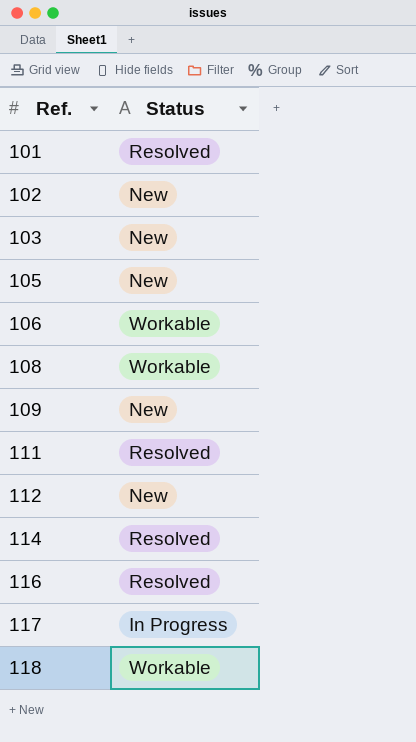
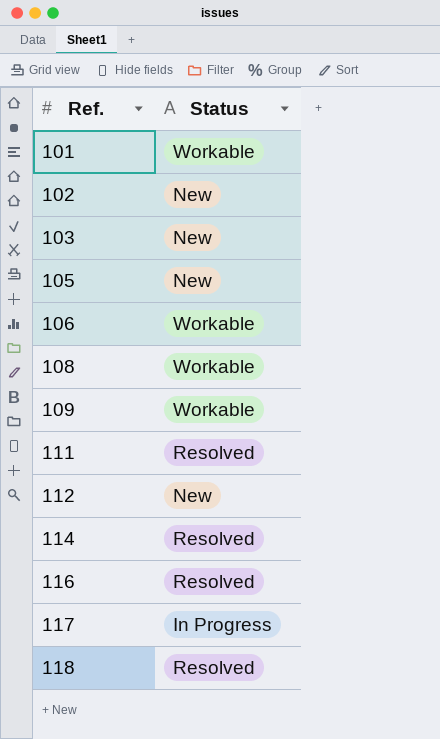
101 | Status: Resolved -> Workable
109 | Status: New -> Workable
118 | Status: Workable -> Resolved

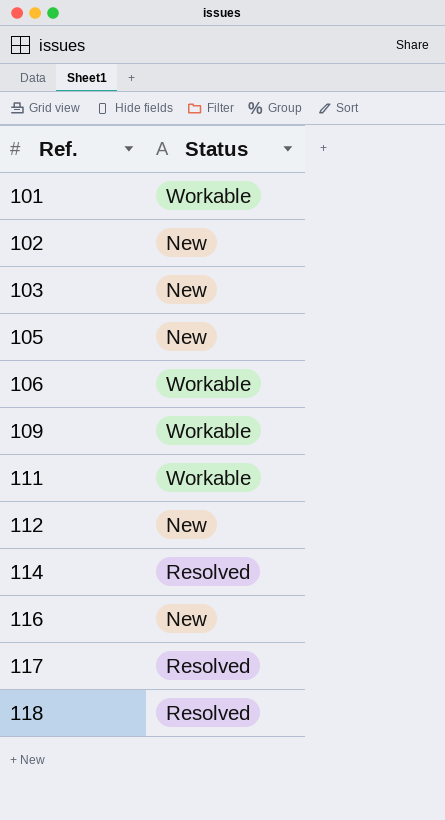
row 108: Workable -> none
111 | Status: Resolved -> Workable
116 | Status: Resolved -> New
117 | Status: In Progress -> Resolved

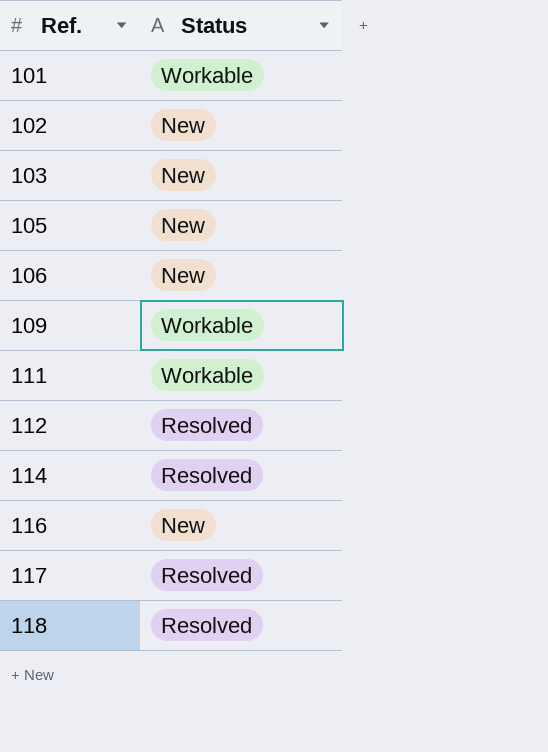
106 | Status: Workable -> New
112 | Status: New -> Resolved

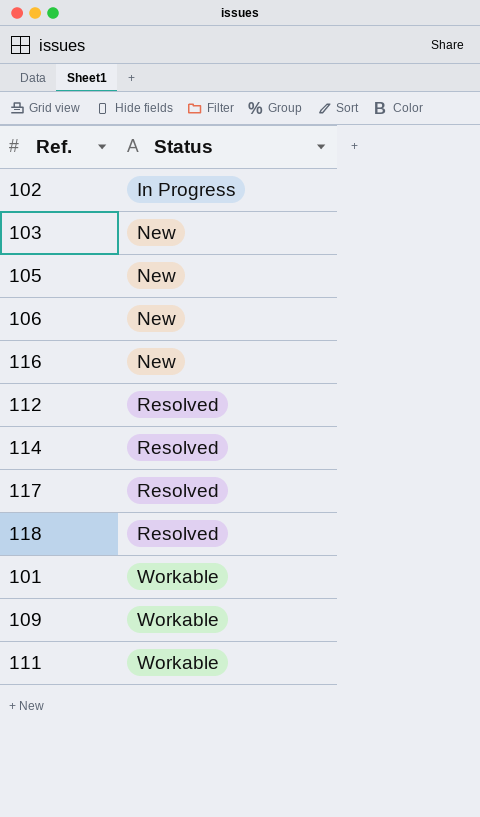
row order: Ref. ascending -> Status ascending
102 | Status: New -> In Progress

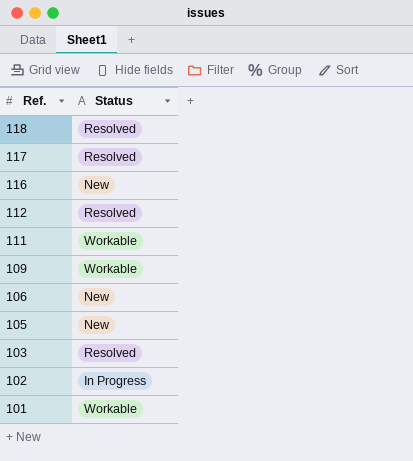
row order: Status ascending -> Ref. descending
row 114: Resolved -> none
103 | Status: New -> Resolved

